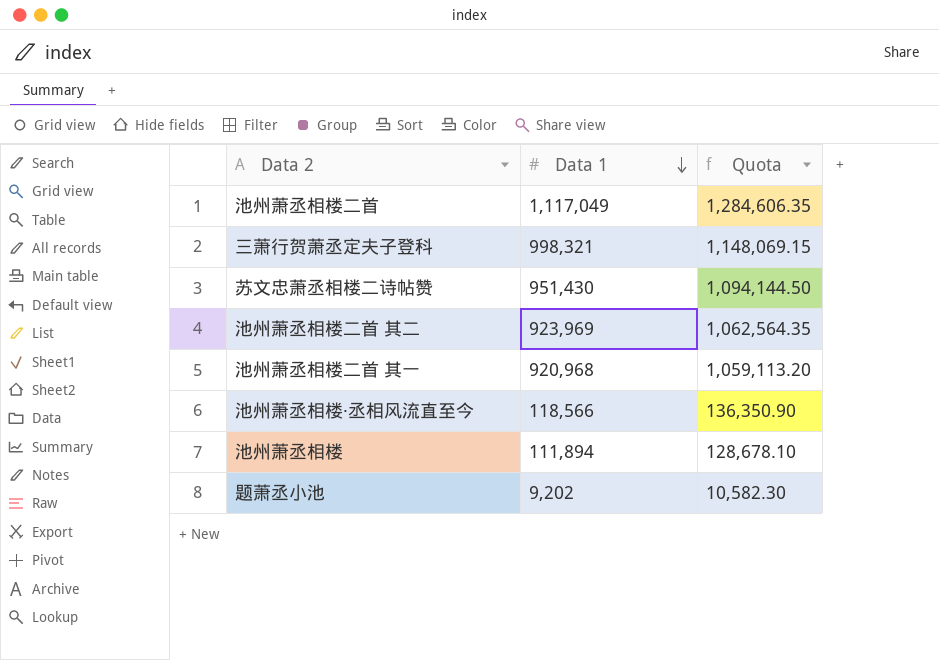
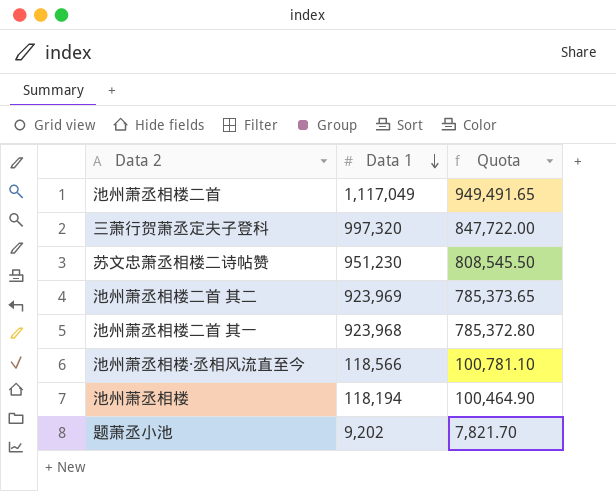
column Quota | formula: [Data 1] * 1.15 -> [Data 1] * 0.85
三萧行贺萧丞定夫子登科 | Data 1: 998,321 -> 997,320
苏文忠萧丞相楼二诗帖赞 | Data 1: 951,430 -> 951,230
池州萧丞相楼二首 其一 | Data 1: 920,968 -> 923,968
池州萧丞相楼 | Data 1: 111,894 -> 118,194

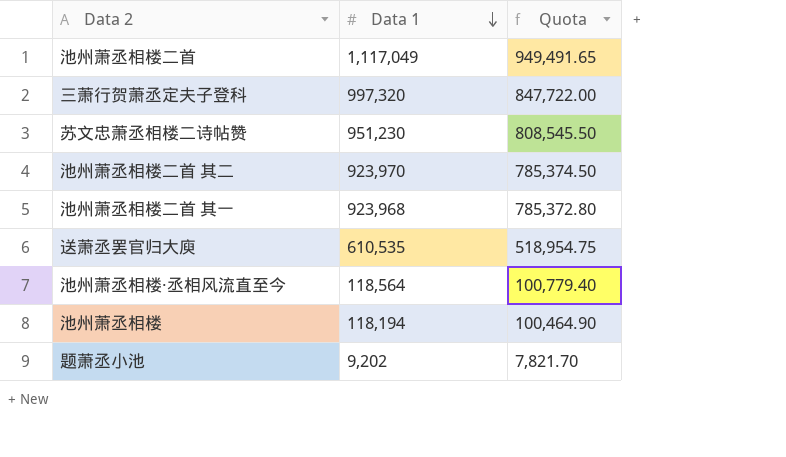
池州萧丞相楼二首 其二 | Data 1: 923,969 -> 923,970
池州萧丞相楼二首 其二 | Quota: 785,373.65 -> 785,374.50
row 送萧丞罢官归大庾: none -> 610,535 | 518,954.75
池州萧丞相楼·丞相风流直至今 | Data 1: 118,566 -> 118,564
池州萧丞相楼·丞相风流直至今 | Quota: 100,781.10 -> 100,779.40

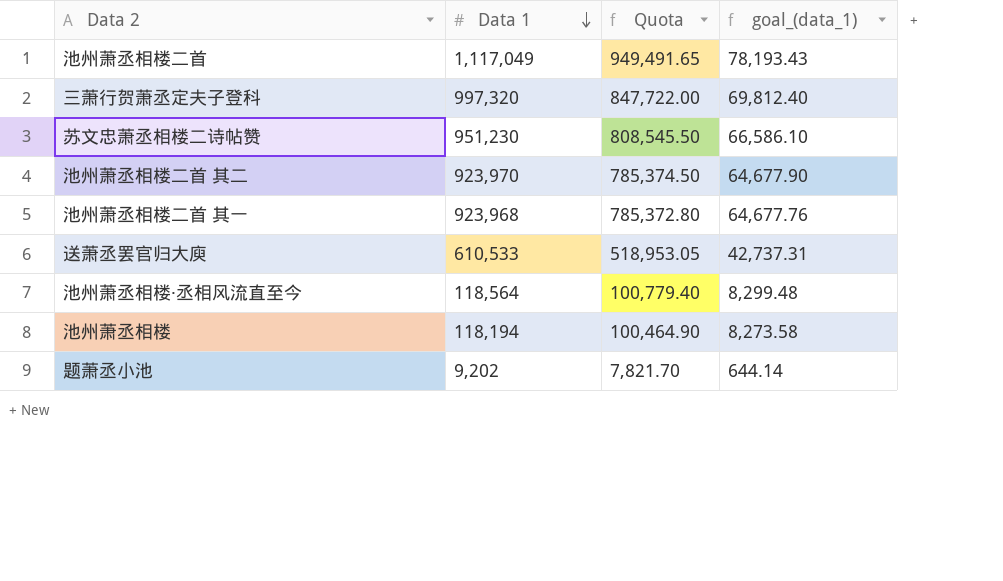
column goal_(data_1) | formula: none -> [Data 1] * 0.07
送萧丞罢官归大庾 | Data 1: 610,535 -> 610,533
送萧丞罢官归大庾 | Quota: 518,954.75 -> 518,953.05

